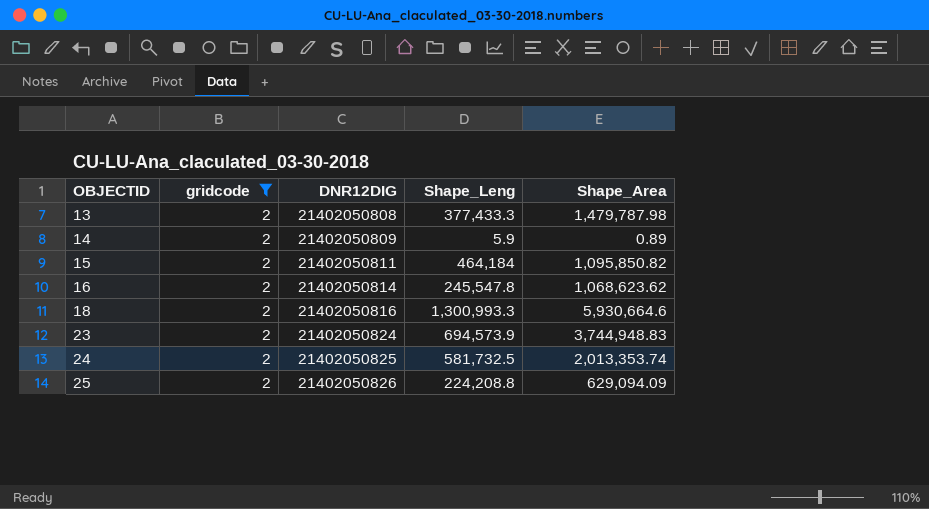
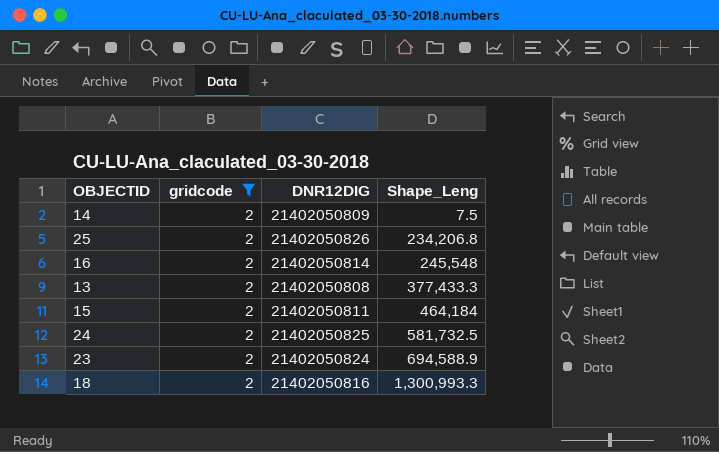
row order: OBJECTID ascending -> Shape_Leng ascending
column Shape_Area | position: 5 -> none
14 | Shape_Leng: 5.9 -> 7.5
25 | Shape_Leng: 224,208.8 -> 234,206.8
16 | Shape_Leng: 245,547.8 -> 245,548
23 | Shape_Leng: 694,573.9 -> 694,588.9

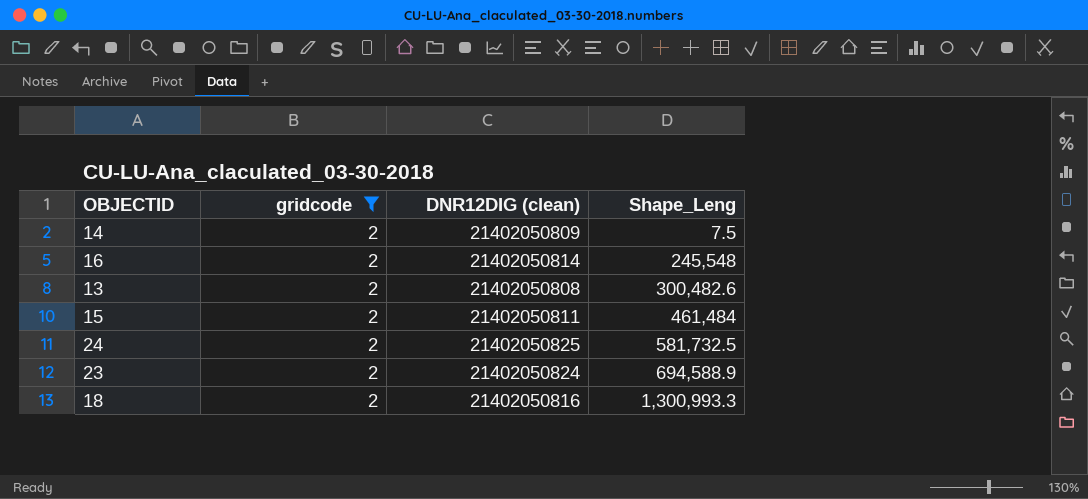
column name: DNR12DIG -> DNR12DIG (clean)
row 25: 2 | 21402050826 | 234,206.8 -> none
13 | Shape_Leng: 377,433.3 -> 300,482.6
15 | Shape_Leng: 464,184 -> 461,484

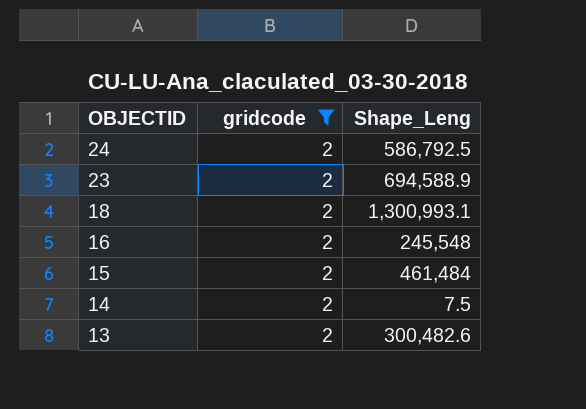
row order: Shape_Leng ascending -> OBJECTID descending
column DNR12DIG (clean) | position: 3 -> none
24 | Shape_Leng: 581,732.5 -> 586,792.5
18 | Shape_Leng: 1,300,993.3 -> 1,300,993.1

